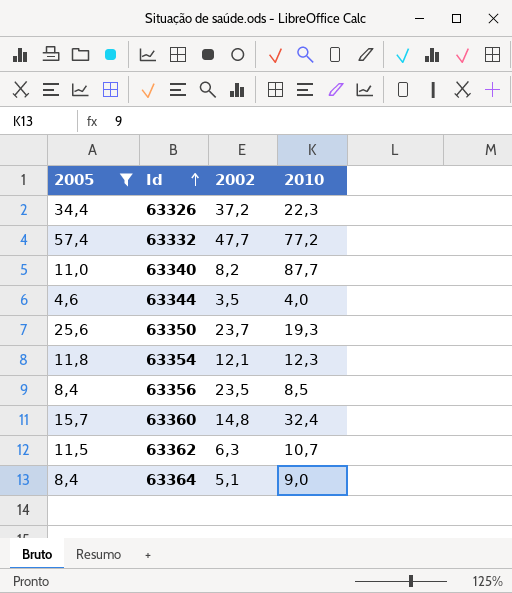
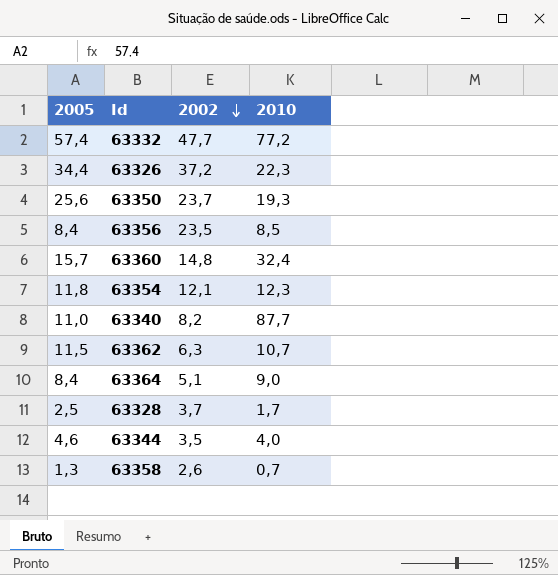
filter: 2005 >= 4,6 -> none
row order: Id ascending -> 2002 descending

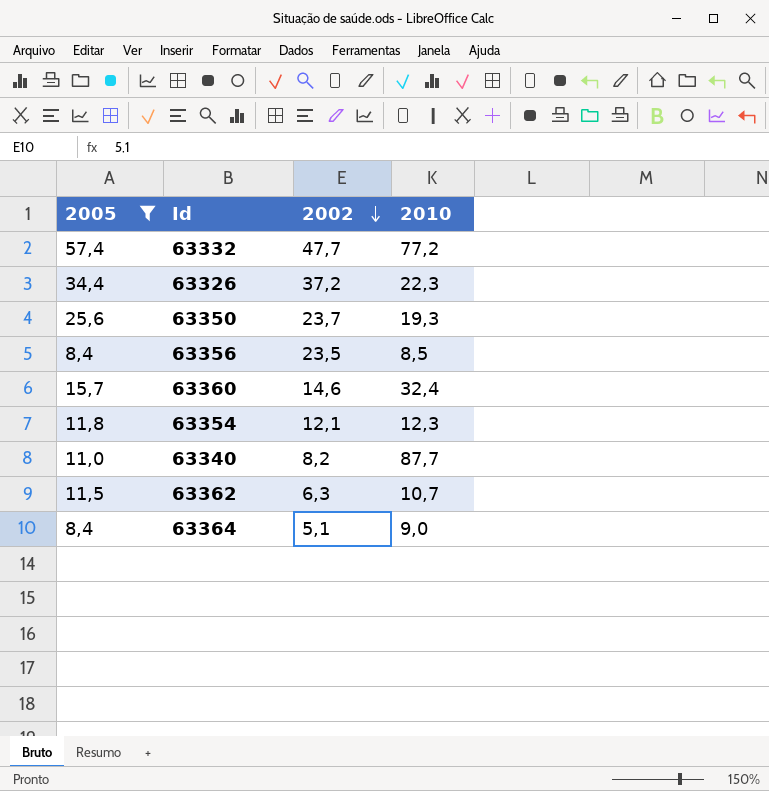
filter: none -> 2005 >= 8,4
63360 | 2002: 14,8 -> 14,6

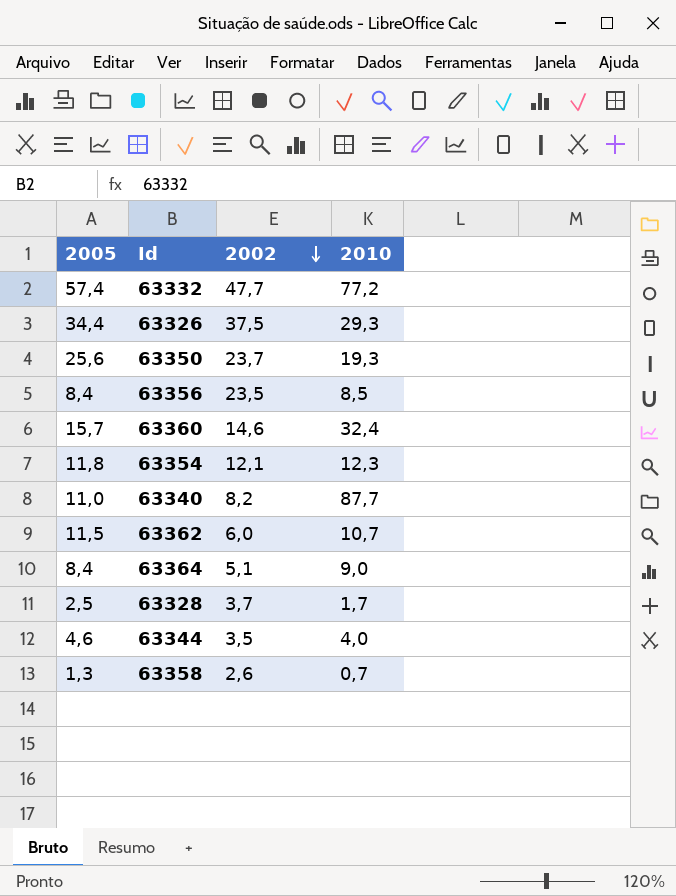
filter: 2005 >= 8,4 -> none
63326 | 2002: 37,2 -> 37,5
63326 | 2010: 22,3 -> 29,3
63362 | 2002: 6,3 -> 6,0

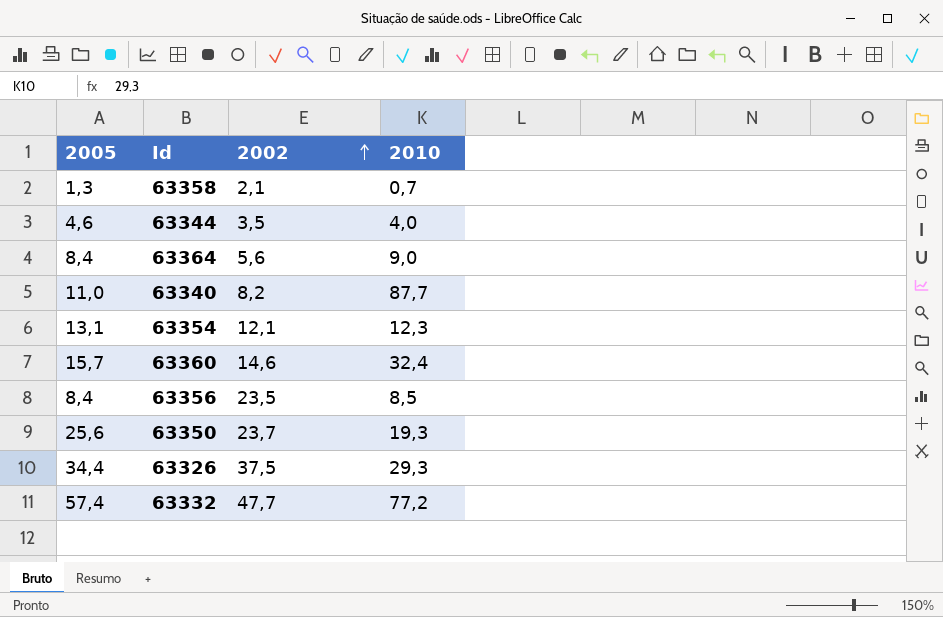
row order: 2002 descending -> 2002 ascending
row 63362: 11,5 | 6,0 | 10,7 -> none
row 63328: 2,5 | 3,7 | 1,7 -> none
63358 | 2002: 2,6 -> 2,1
63364 | 2002: 5,1 -> 5,6
63354 | 2005: 11,8 -> 13,1

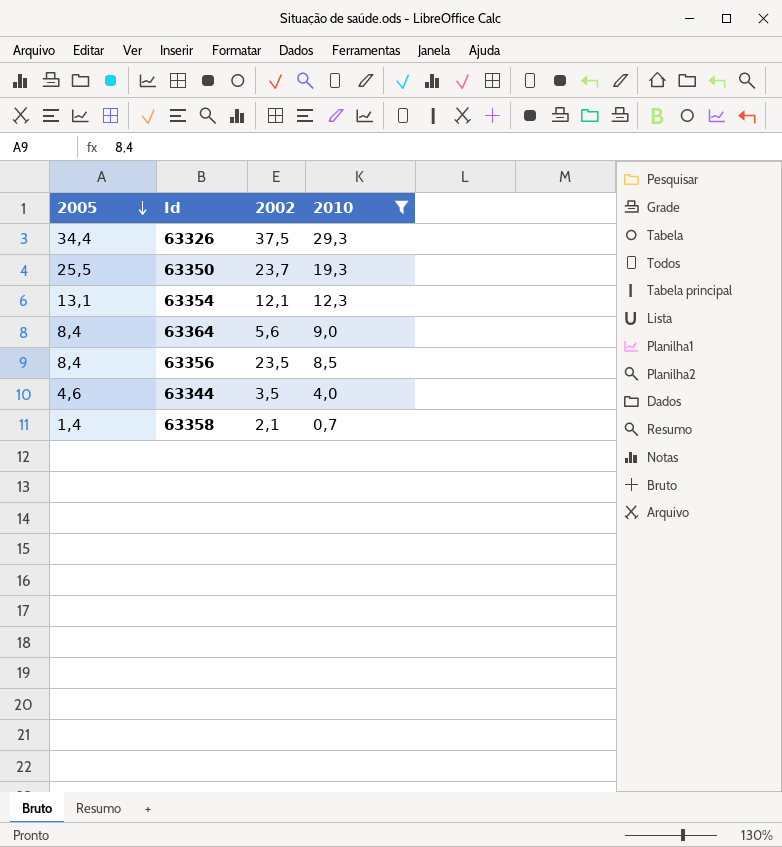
filter: none -> 2010 <= 29,3
row order: 2002 ascending -> 2005 descending
63350 | 2005: 25,6 -> 25,5
63358 | 2005: 1,3 -> 1,4

